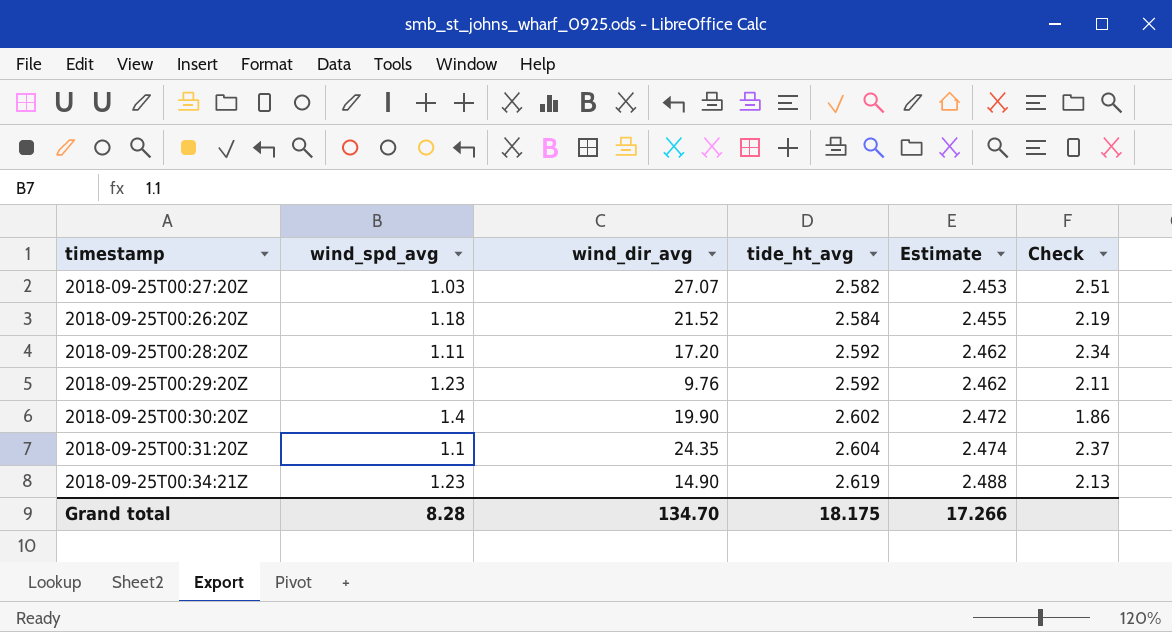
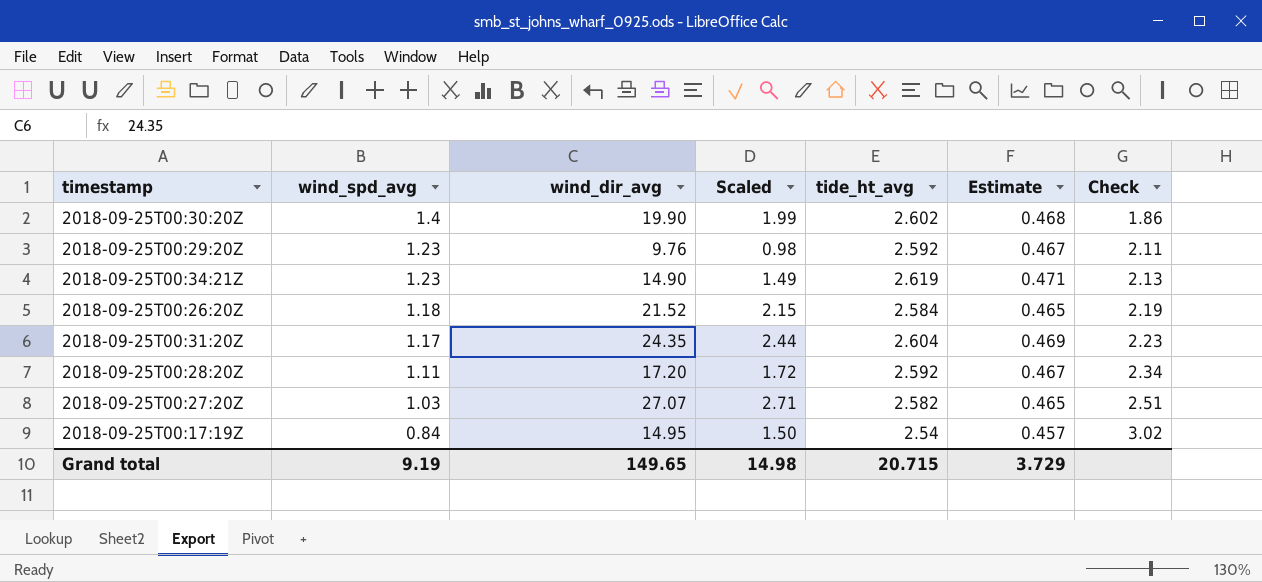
row order: tide_ht_avg ascending -> wind_spd_avg descending
column Scaled | formula: none -> [wind_dir_avg] * 0.1
column Estimate | formula: [tide_ht_avg] * 0.95 -> [tide_ht_avg] * 0.18
2018-09-25T00:31:20Z | wind_spd_avg: 1.1 -> 1.17
2018-09-25T00:31:20Z | Check: 2.37 -> 2.23
row 2018-09-25T00:17:19Z: none -> 0.84 | 14.95 | 1.50 | 2.54 | 0.457 | 3.02
Grand total | wind_spd_avg: 8.28 -> 9.19
Grand total | wind_dir_avg: 134.70 -> 149.65
Grand total | tide_ht_avg: 18.175 -> 20.715
Grand total | Estimate: 17.266 -> 3.729

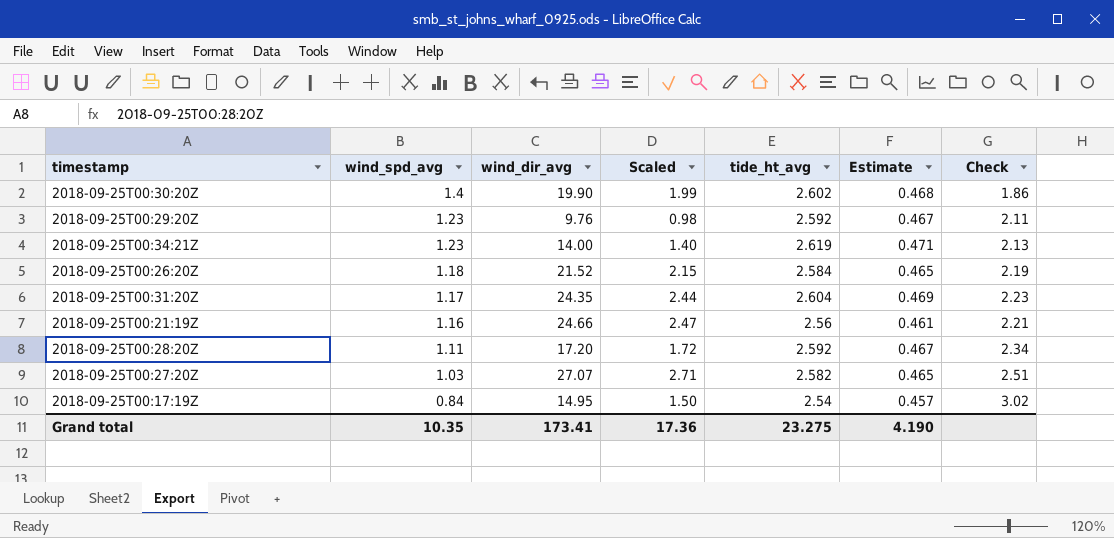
2018-09-25T00:34:21Z | wind_dir_avg: 14.90 -> 14.00
2018-09-25T00:34:21Z | Scaled: 1.49 -> 1.40
row 2018-09-25T00:21:19Z: none -> 1.16 | 24.66 | 2.47 | 2.56 | 0.461 | 2.21
Grand total | wind_spd_avg: 9.19 -> 10.35
Grand total | wind_dir_avg: 149.65 -> 173.41
Grand total | Scaled: 14.98 -> 17.36
Grand total | tide_ht_avg: 20.715 -> 23.275
Grand total | Estimate: 3.729 -> 4.190

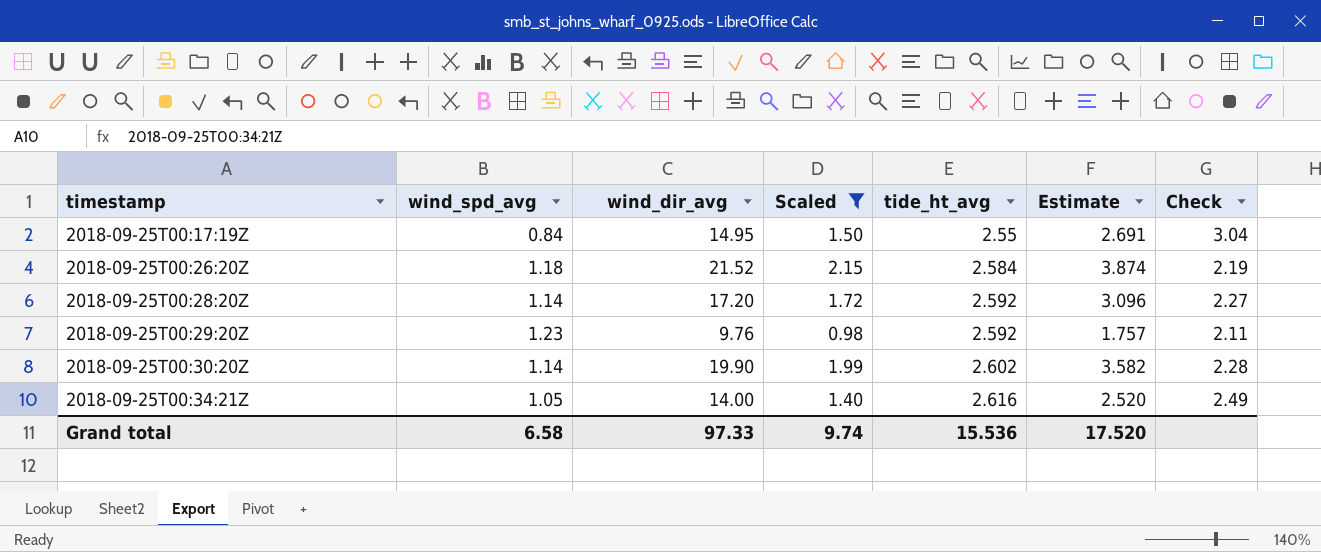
filter: none -> Scaled <= 2.15
row order: wind_spd_avg descending -> timestamp ascending
column Estimate | formula: [tide_ht_avg] * 0.18 -> [wind_dir_avg] * 0.18
2018-09-25T00:17:19Z | tide_ht_avg: 2.54 -> 2.55
2018-09-25T00:17:19Z | Check: 3.02 -> 3.04
2018-09-25T00:28:20Z | wind_spd_avg: 1.11 -> 1.14
2018-09-25T00:28:20Z | Check: 2.34 -> 2.27
2018-09-25T00:30:20Z | wind_spd_avg: 1.4 -> 1.14
2018-09-25T00:30:20Z | Check: 1.86 -> 2.28
2018-09-25T00:34:21Z | wind_spd_avg: 1.23 -> 1.05
2018-09-25T00:34:21Z | tide_ht_avg: 2.619 -> 2.616
2018-09-25T00:34:21Z | Check: 2.13 -> 2.49
Grand total | wind_spd_avg: 10.35 -> 6.58
Grand total | wind_dir_avg: 173.41 -> 97.33
Grand total | Scaled: 17.36 -> 9.74
Grand total | tide_ht_avg: 23.275 -> 15.536
Grand total | Estimate: 4.190 -> 17.520

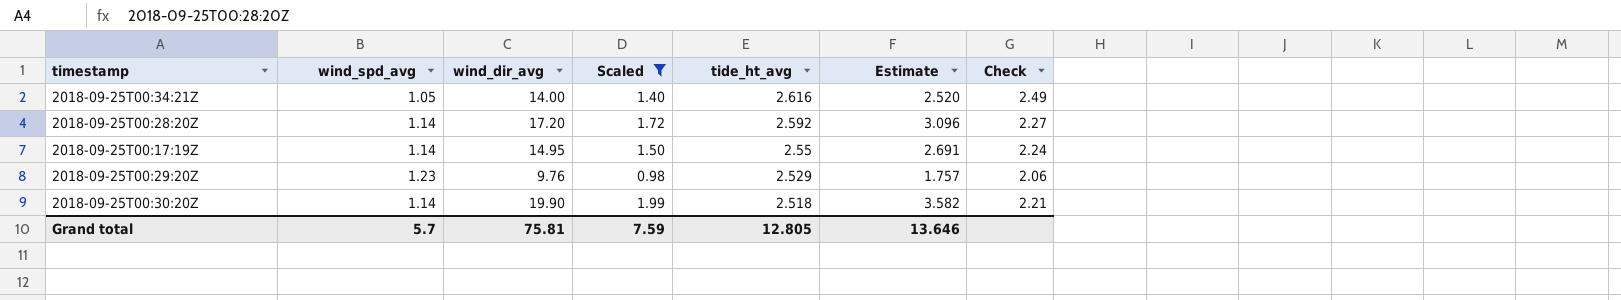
row order: timestamp ascending -> tide_ht_avg descending
row 2018-09-25T00:26:20Z: 1.18 | 21.52 | 2.15 | 2.584 | 3.874 | 2.19 -> none
2018-09-25T00:17:19Z | wind_spd_avg: 0.84 -> 1.14
2018-09-25T00:17:19Z | Check: 3.04 -> 2.24
2018-09-25T00:29:20Z | tide_ht_avg: 2.592 -> 2.529
2018-09-25T00:29:20Z | Check: 2.11 -> 2.06
2018-09-25T00:30:20Z | tide_ht_avg: 2.602 -> 2.518
2018-09-25T00:30:20Z | Check: 2.28 -> 2.21
Grand total | wind_spd_avg: 6.58 -> 5.7
Grand total | wind_dir_avg: 97.33 -> 75.81
Grand total | Scaled: 9.74 -> 7.59
Grand total | tide_ht_avg: 15.536 -> 12.805
Grand total | Estimate: 17.520 -> 13.646

